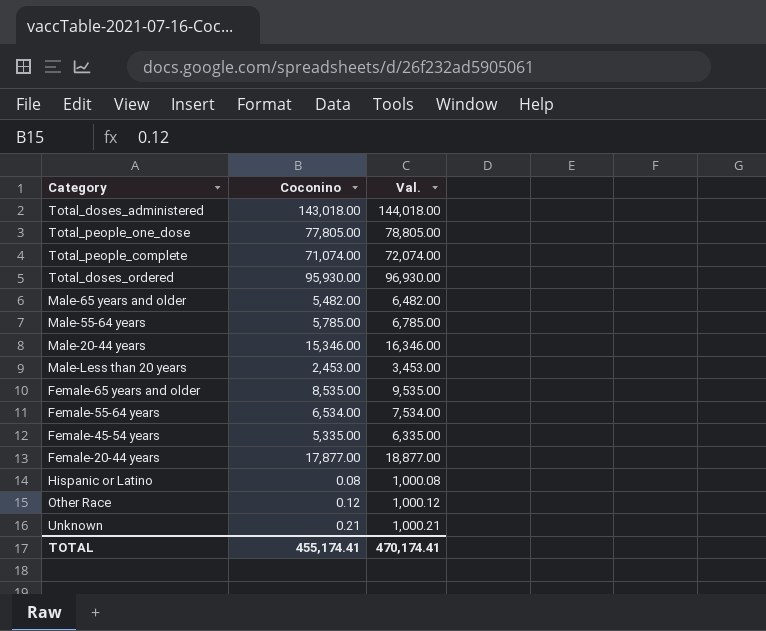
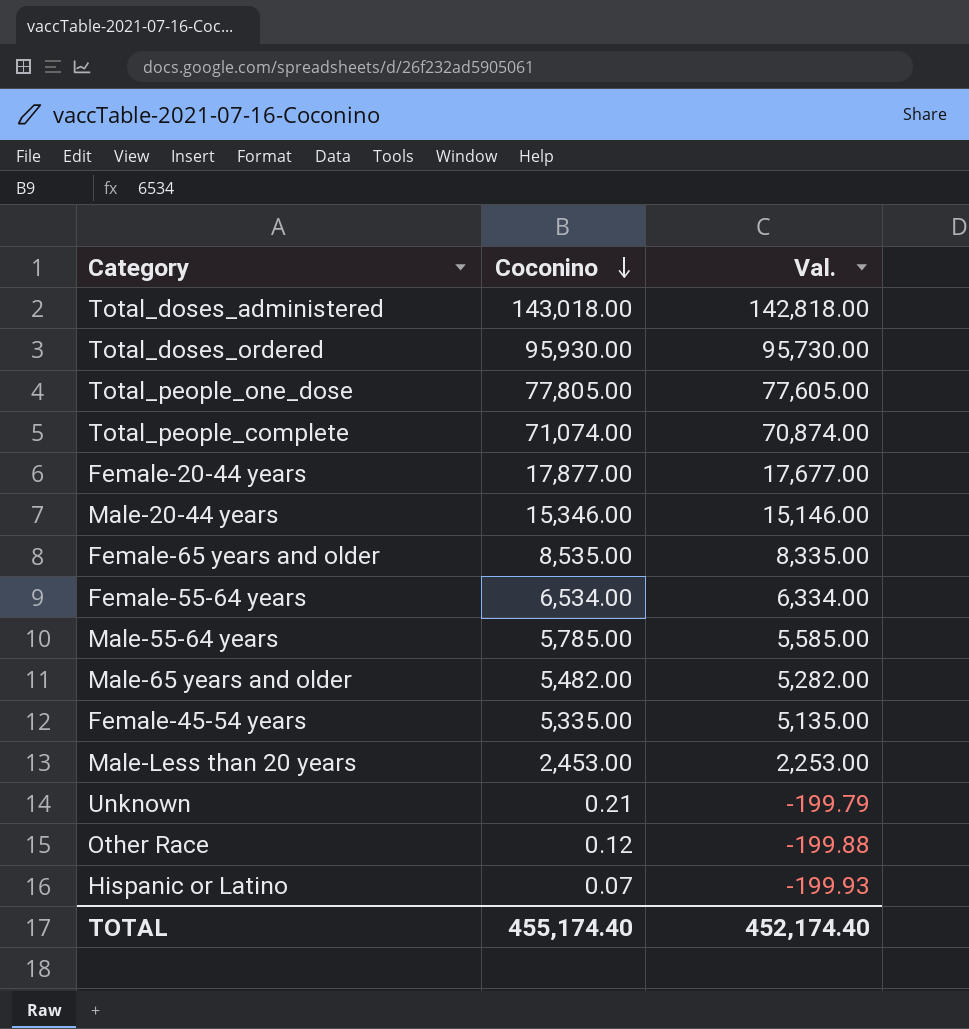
row order: none -> Coconino descending
column Val. | formula: [Coconino] + 1000 -> [Coconino] - 200
Hispanic or Latino | Coconino: 0.08 -> 0.07
TOTAL | Coconino: 455,174.41 -> 455,174.40
TOTAL | Val.: 470,174.41 -> 452,174.40

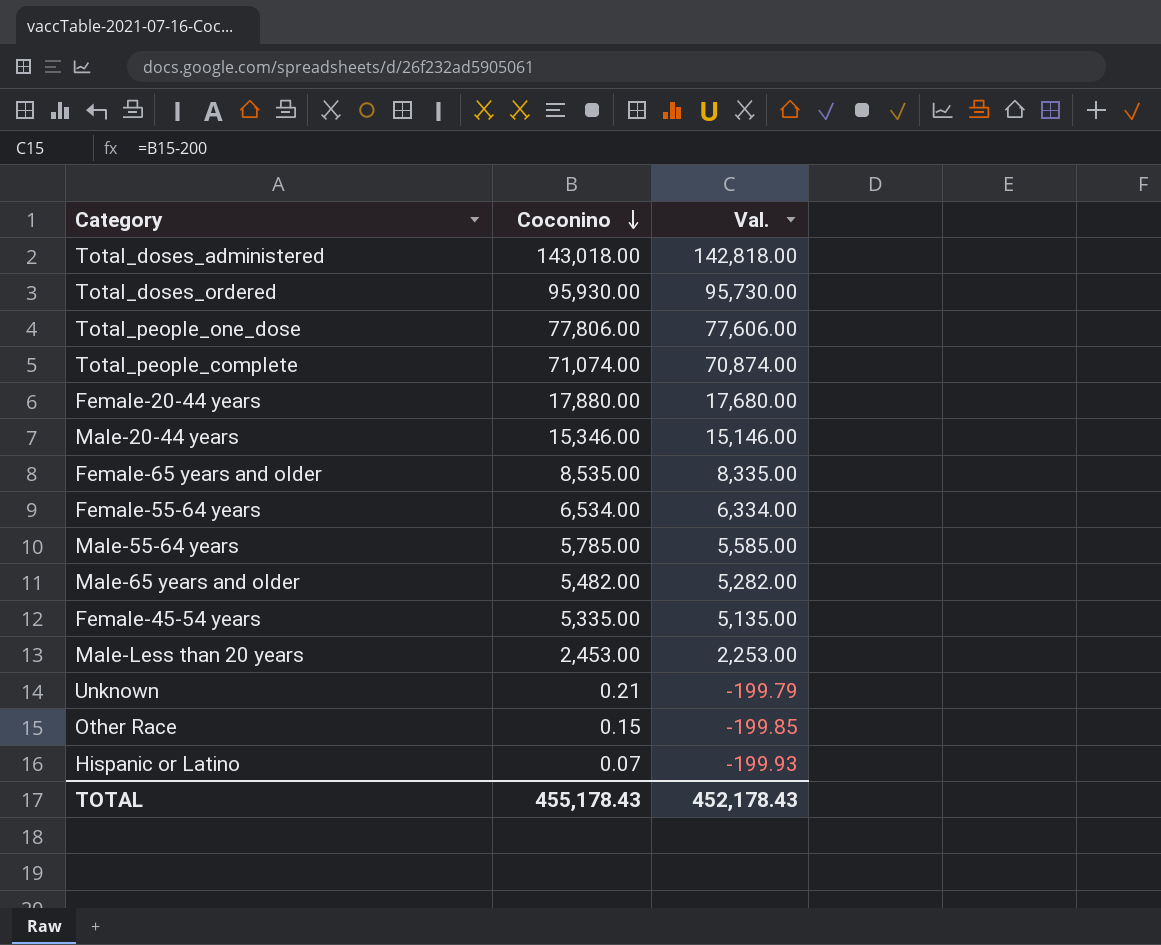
Total_people_one_dose | Coconino: 77,805.00 -> 77,806.00
Total_people_one_dose | Val.: 77,605.00 -> 77,606.00
Female-20-44 years | Coconino: 17,877.00 -> 17,880.00
Female-20-44 years | Val.: 17,677.00 -> 17,680.00
Other Race | Coconino: 0.12 -> 0.15
Other Race | Val.: -199.88 -> -199.85
TOTAL | Coconino: 455,174.40 -> 455,178.43
TOTAL | Val.: 452,174.40 -> 452,178.43

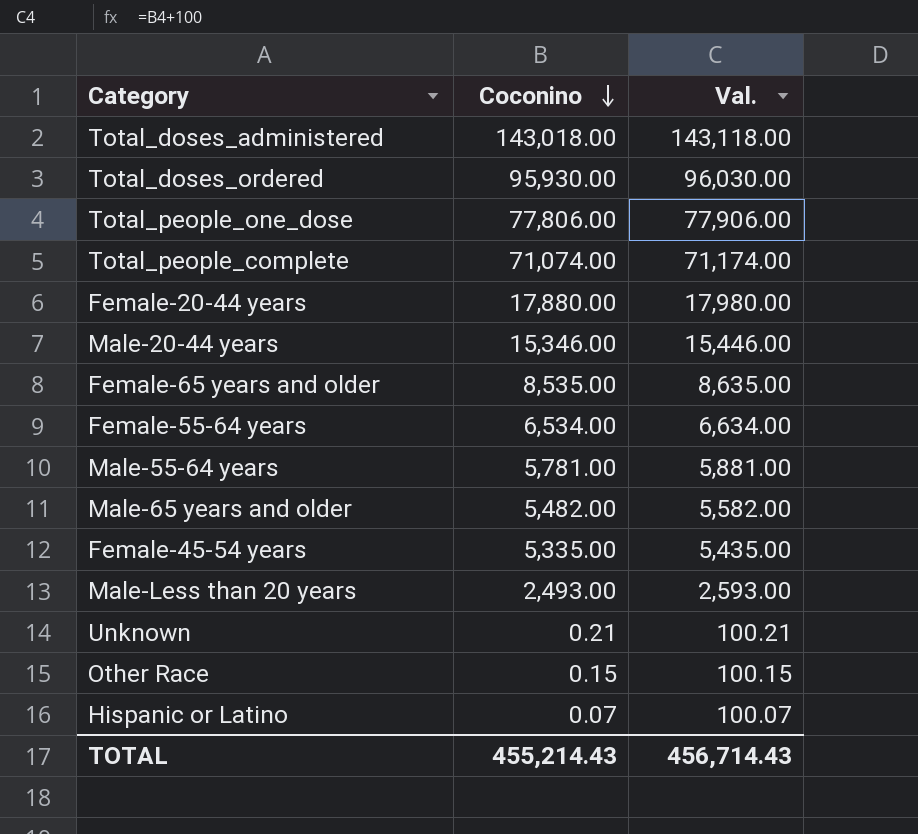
column Val. | formula: [Coconino] - 200 -> [Coconino] + 100
Male-55-64 years | Coconino: 5,785.00 -> 5,781.00
Male-Less than 20 years | Coconino: 2,453.00 -> 2,493.00
TOTAL | Coconino: 455,178.43 -> 455,214.43
TOTAL | Val.: 452,178.43 -> 456,714.43

